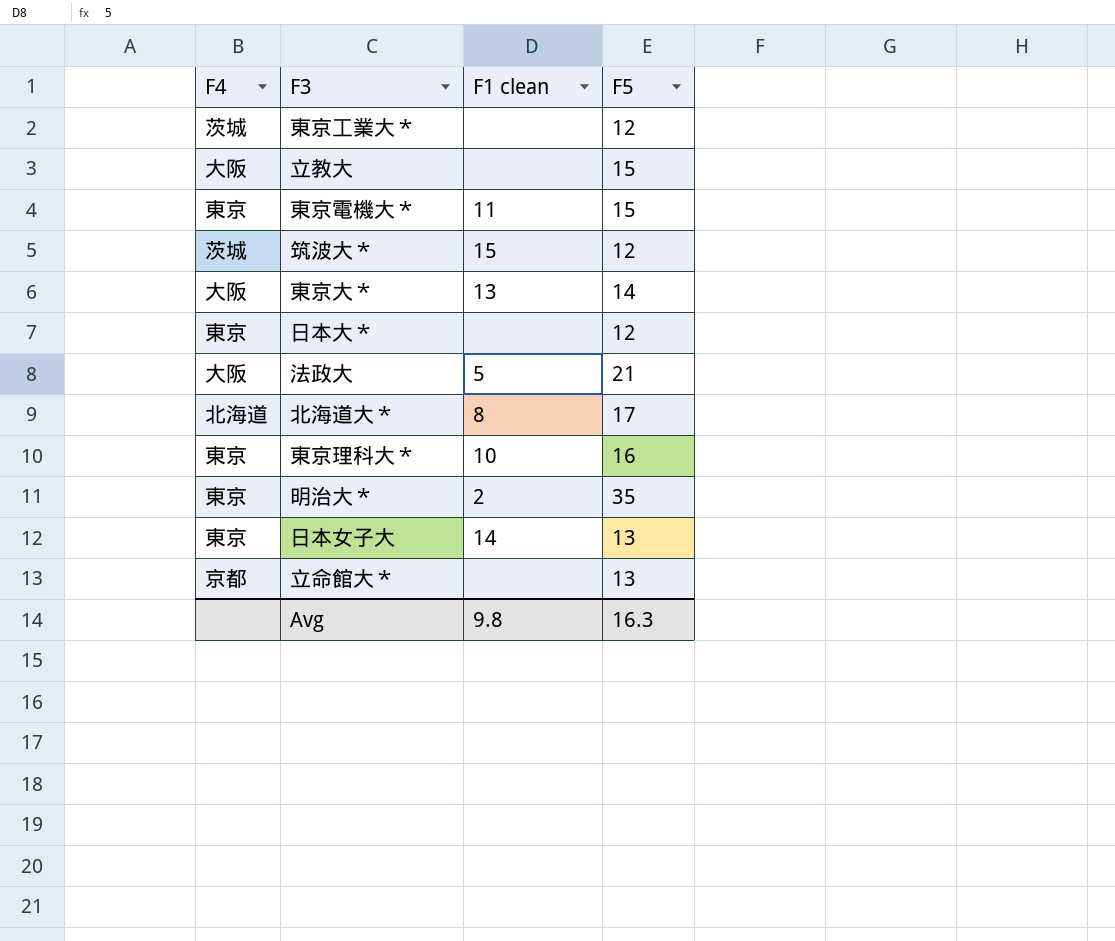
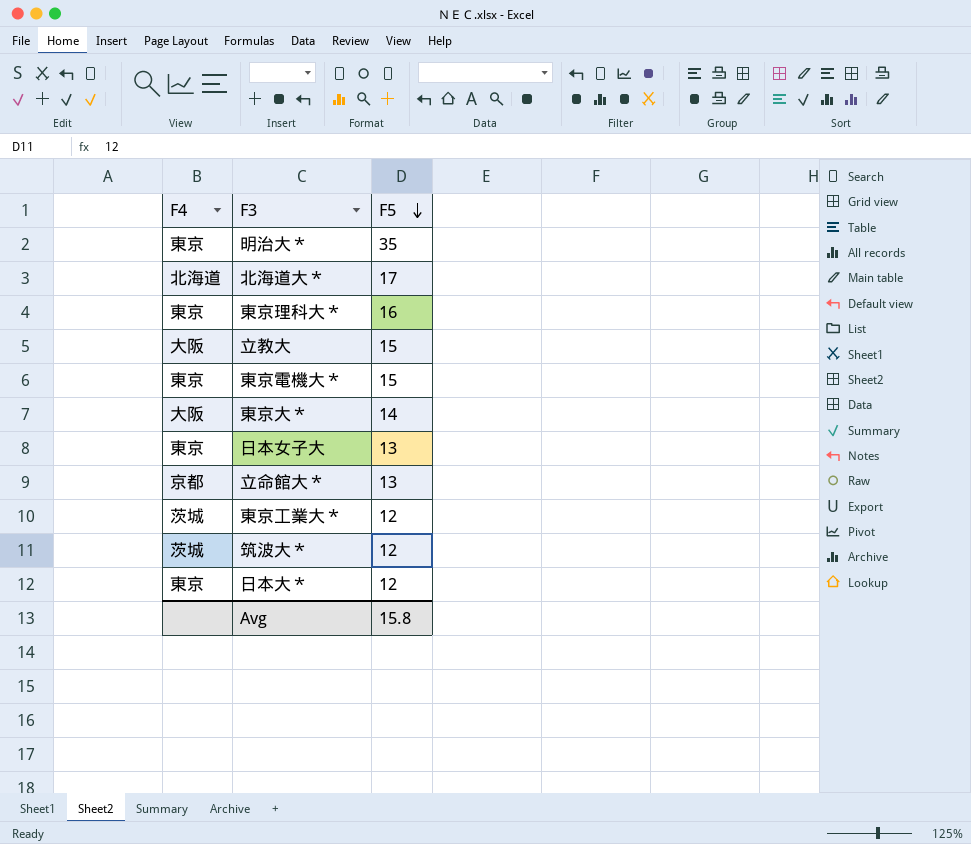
row order: none -> F5 descending
column F1 clean | position: 3 -> none
row 法政大: 大阪 | 5 | 21 -> none
Avg | F5: 16.3 -> 15.8

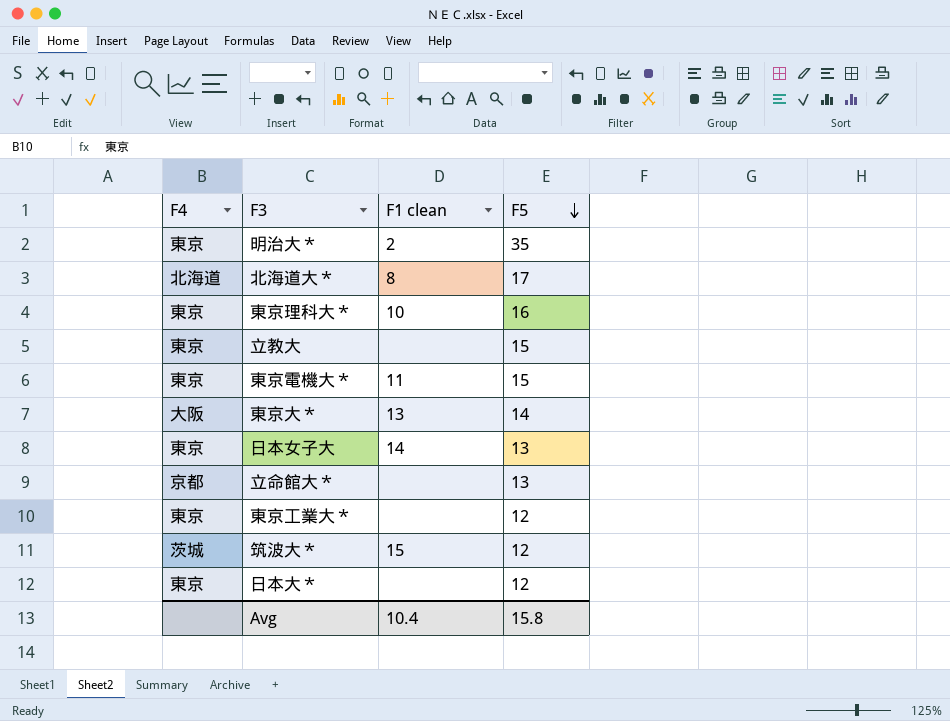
column F1 clean | position: none -> 3
立教大 | F4: 大阪 -> 東京
東京工業大＊ | F4: 茨城 -> 東京

